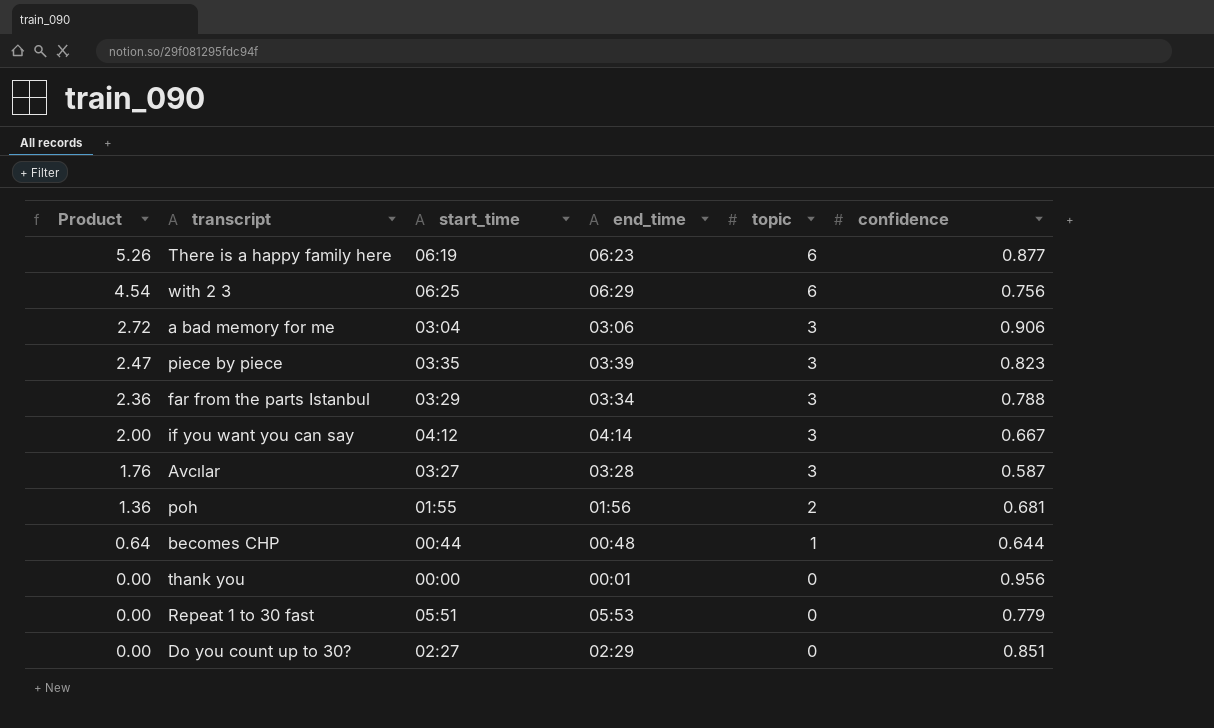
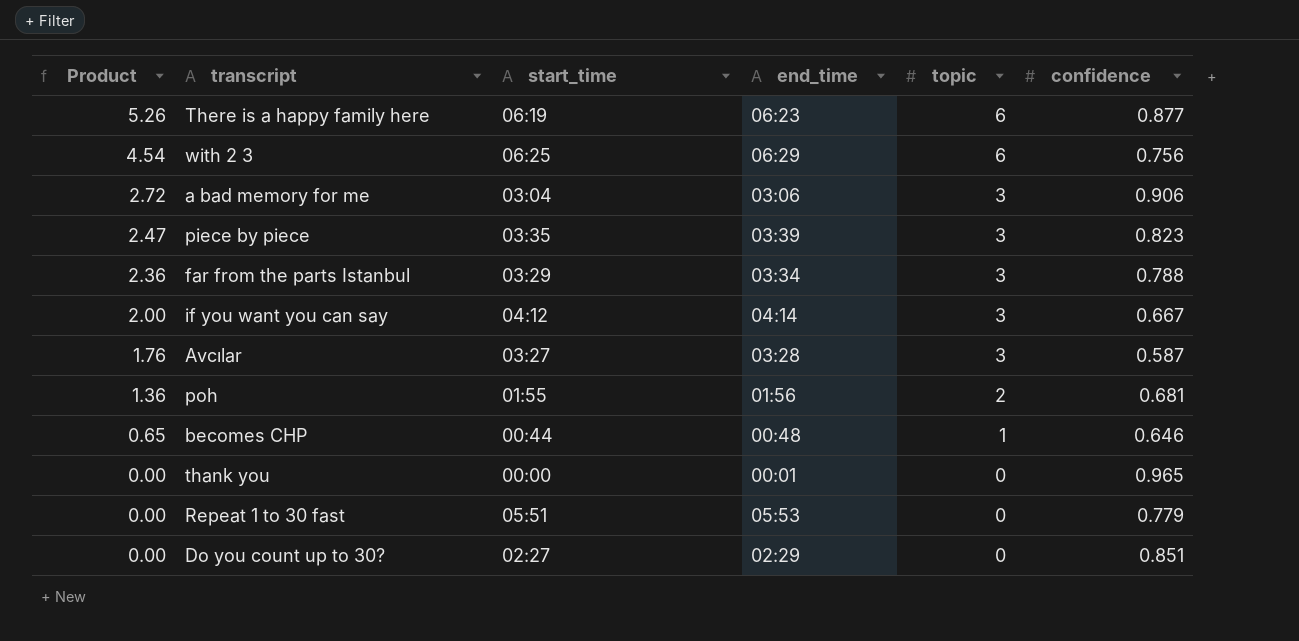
becomes CHP | Product: 0.64 -> 0.65
becomes CHP | confidence: 0.644 -> 0.646
thank you | confidence: 0.956 -> 0.965

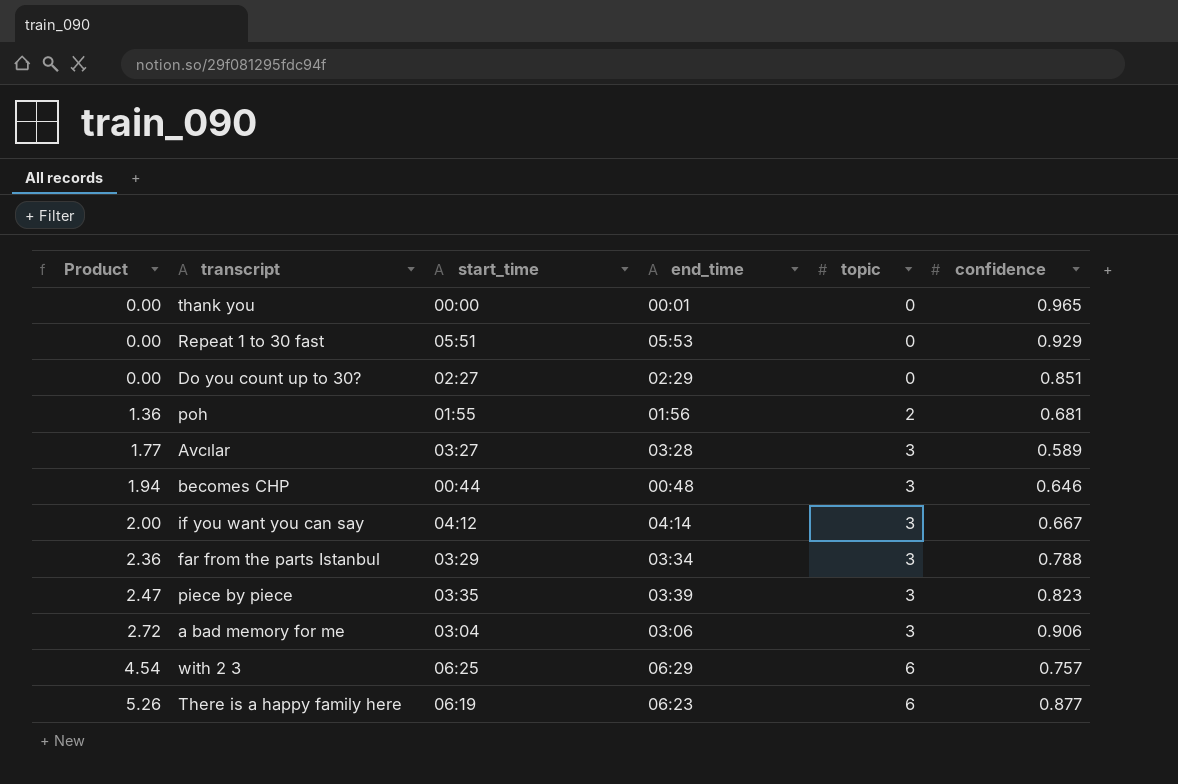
row order: Product descending -> Product ascending
Repeat 1 to 30 fast | confidence: 0.779 -> 0.929
Avcılar | Product: 1.76 -> 1.77
Avcılar | confidence: 0.587 -> 0.589
becomes CHP | Product: 0.65 -> 1.94
becomes CHP | topic: 1 -> 3
with 2 3 | confidence: 0.756 -> 0.757

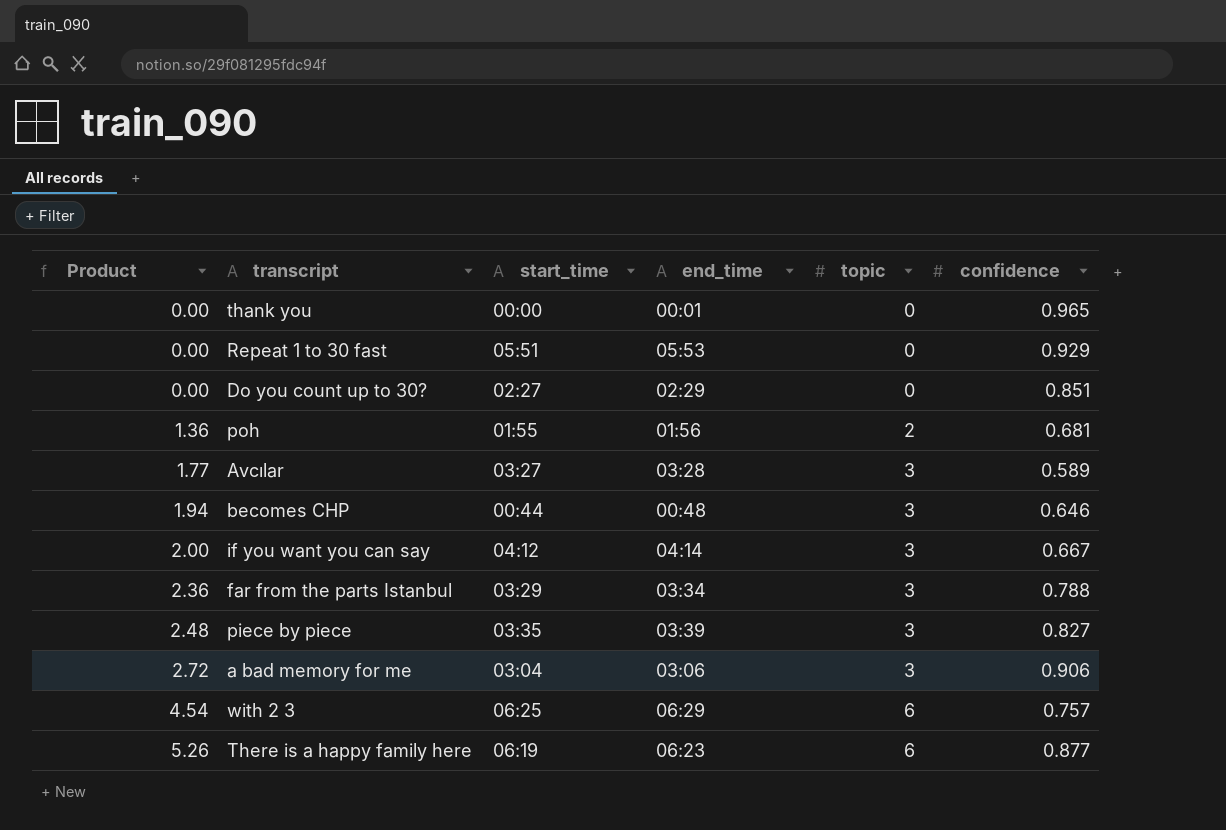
piece by piece | Product: 2.47 -> 2.48
piece by piece | confidence: 0.823 -> 0.827

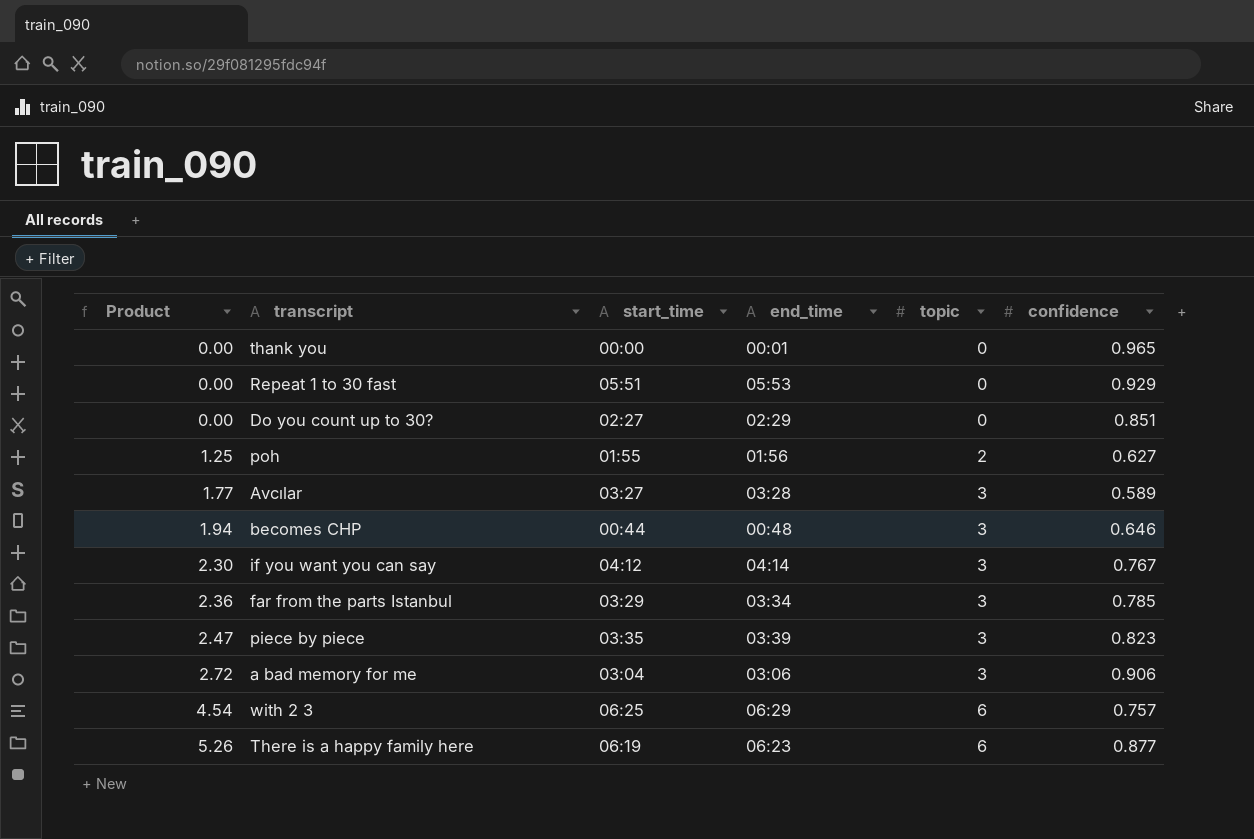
poh | Product: 1.36 -> 1.25
poh | confidence: 0.681 -> 0.627
if you want you can say | Product: 2.00 -> 2.30
if you want you can say | confidence: 0.667 -> 0.767
far from the parts Istanbul | confidence: 0.788 -> 0.785
piece by piece | Product: 2.48 -> 2.47
piece by piece | confidence: 0.827 -> 0.823

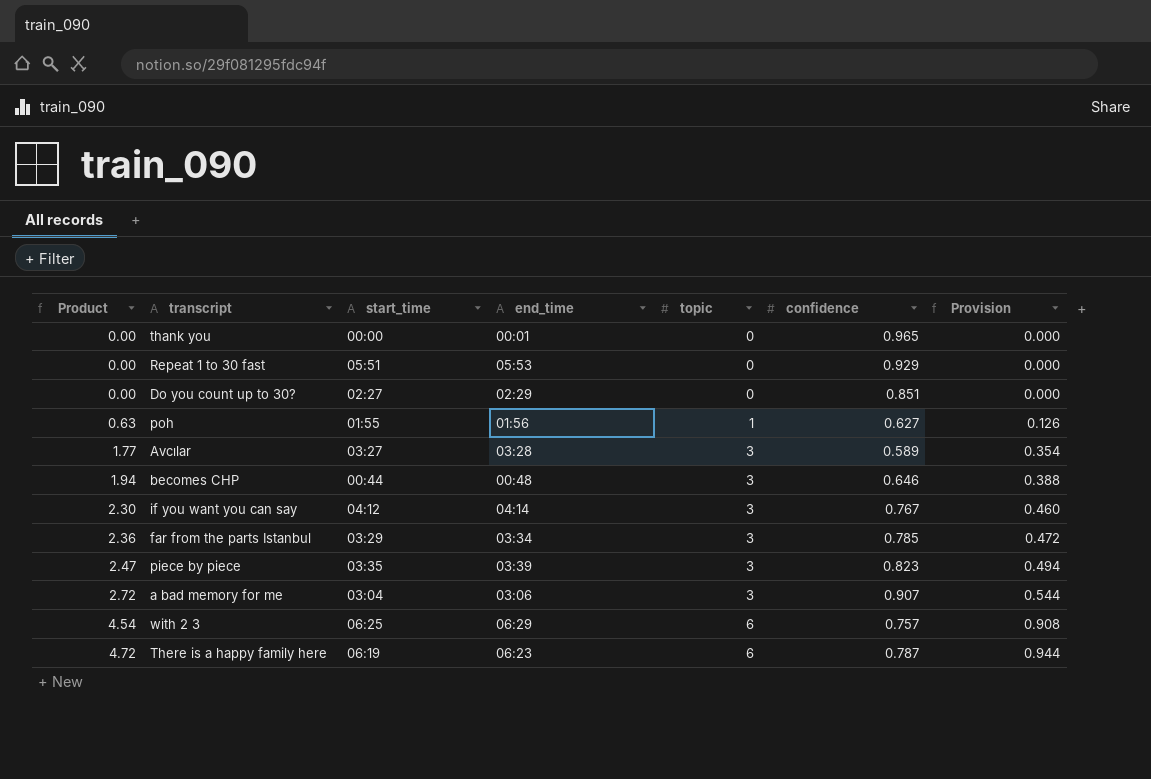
column Provision | formula: none -> [Product] * 0.2
poh | Product: 1.25 -> 0.63
poh | topic: 2 -> 1
a bad memory for me | confidence: 0.906 -> 0.907
There is a happy family here | Product: 5.26 -> 4.72
There is a happy family here | confidence: 0.877 -> 0.787

